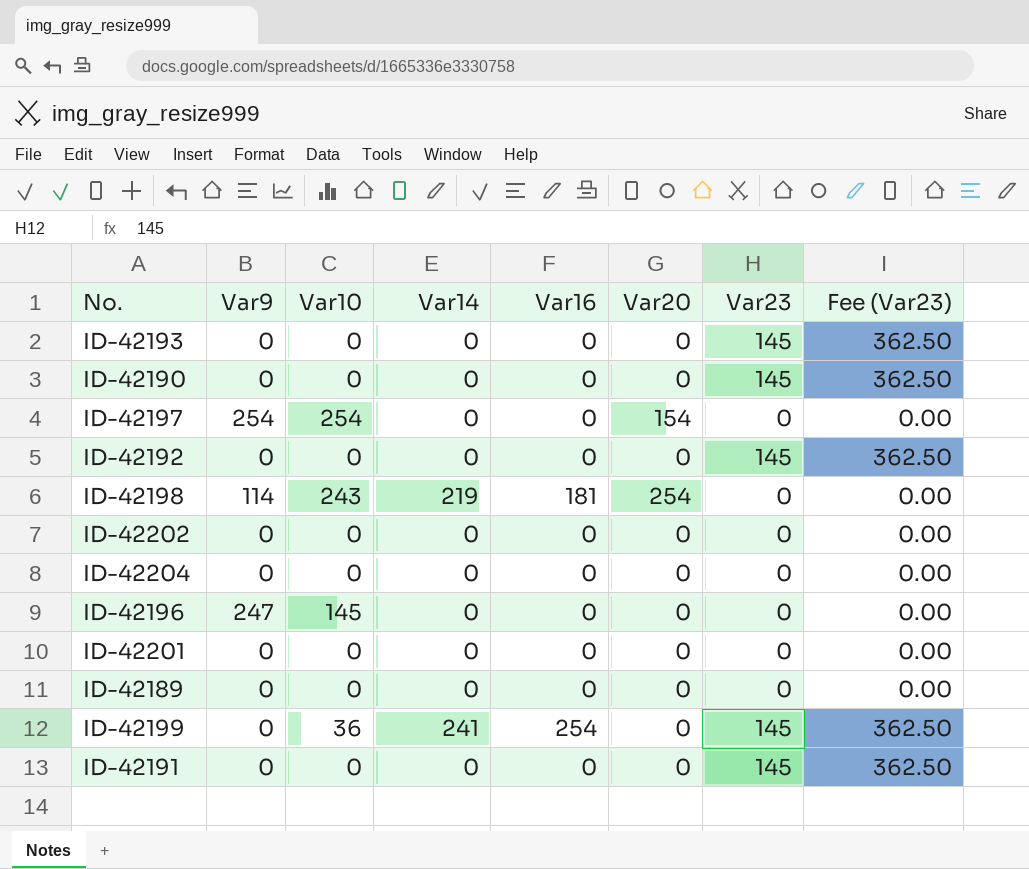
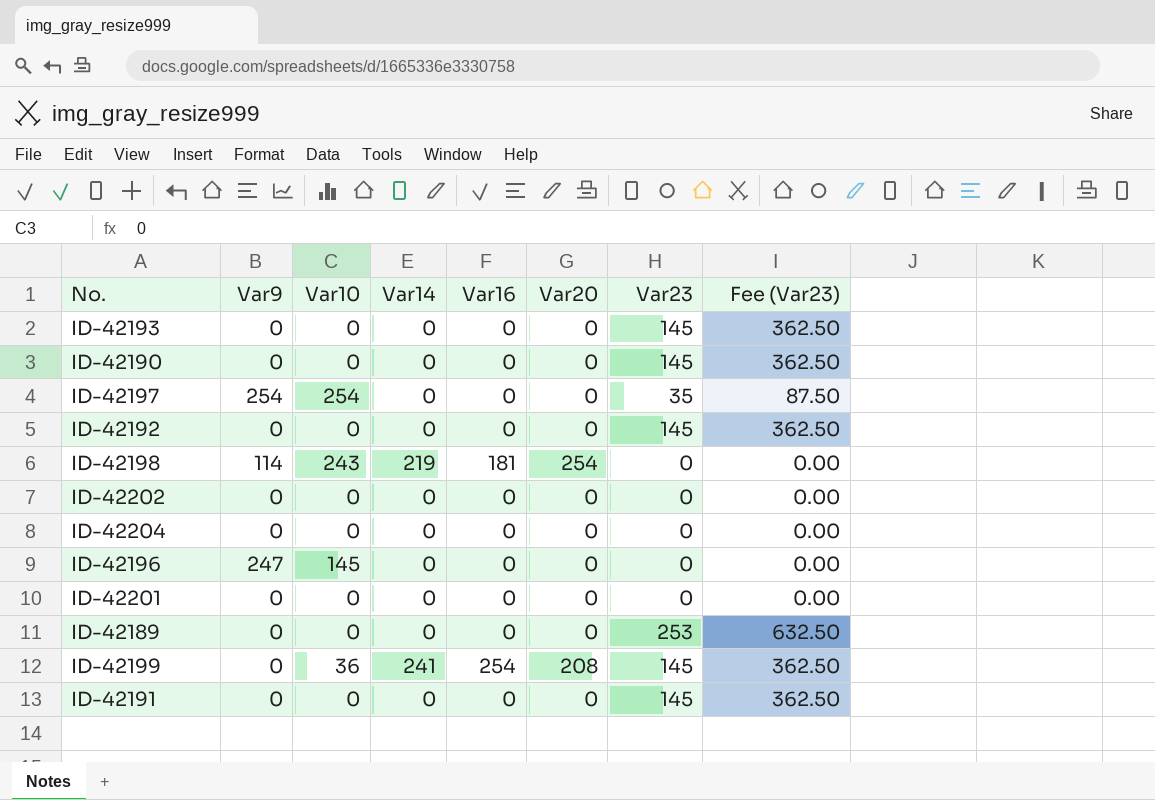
ID-42197 | Var20: 154 -> 0
ID-42197 | Var23: 0 -> 35
ID-42197 | Fee (Var23): 0.00 -> 87.50
ID-42189 | Var23: 0 -> 253
ID-42189 | Fee (Var23): 0.00 -> 632.50
ID-42199 | Var20: 0 -> 208

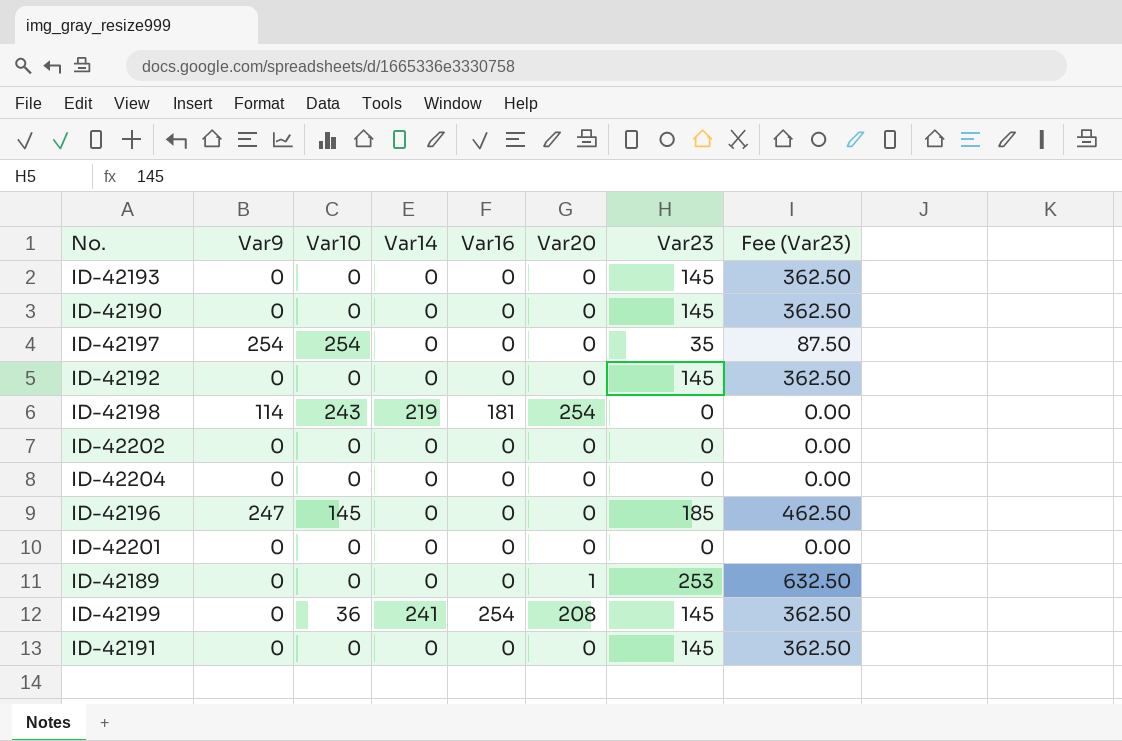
ID-42196 | Var23: 0 -> 185
ID-42196 | Fee (Var23): 0.00 -> 462.50
ID-42189 | Var20: 0 -> 1

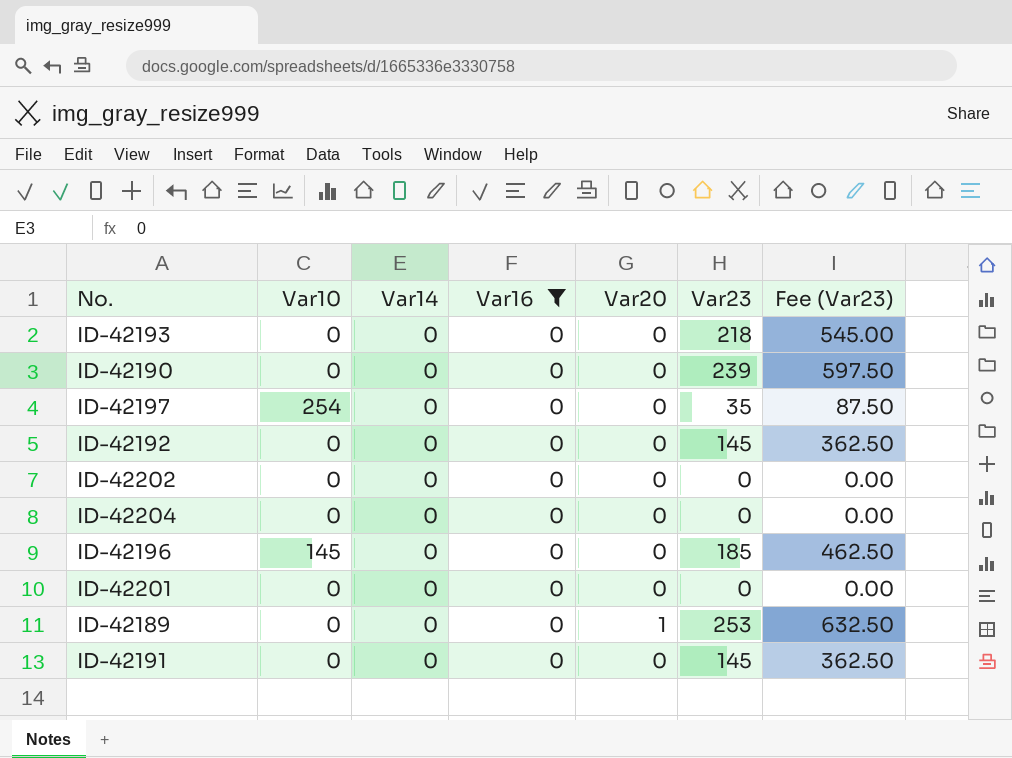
filter: none -> Var16 = 0
column Var9 | position: 2 -> none
ID-42193 | Var23: 145 -> 218
ID-42193 | Fee (Var23): 362.50 -> 545.00
ID-42190 | Var23: 145 -> 239
ID-42190 | Fee (Var23): 362.50 -> 597.50

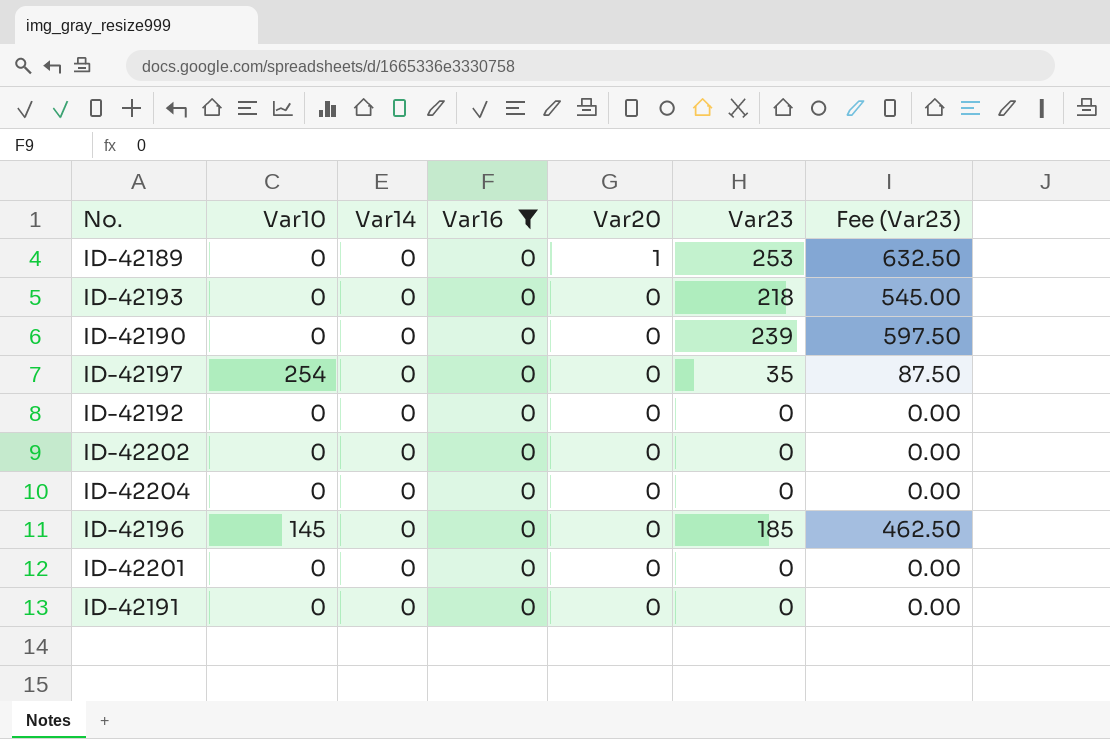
row order: none -> Var20 descending
ID-42192 | Var23: 145 -> 0
ID-42192 | Fee (Var23): 362.50 -> 0.00
ID-42191 | Var23: 145 -> 0
ID-42191 | Fee (Var23): 362.50 -> 0.00

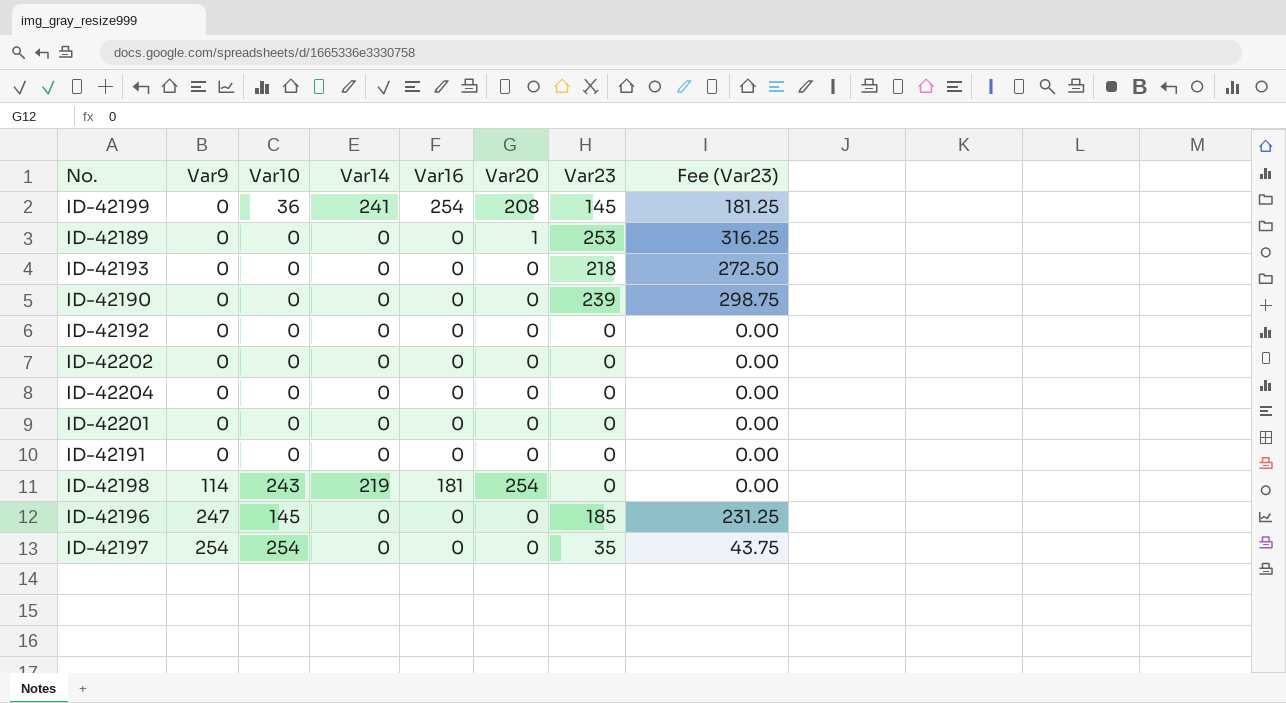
filter: Var16 = 0 -> none
row order: Var20 descending -> Var9 ascending
column Var9 | position: none -> 2
column Fee (Var23) | formula: [Var23] * 2.5 -> [Var23] * 1.25

